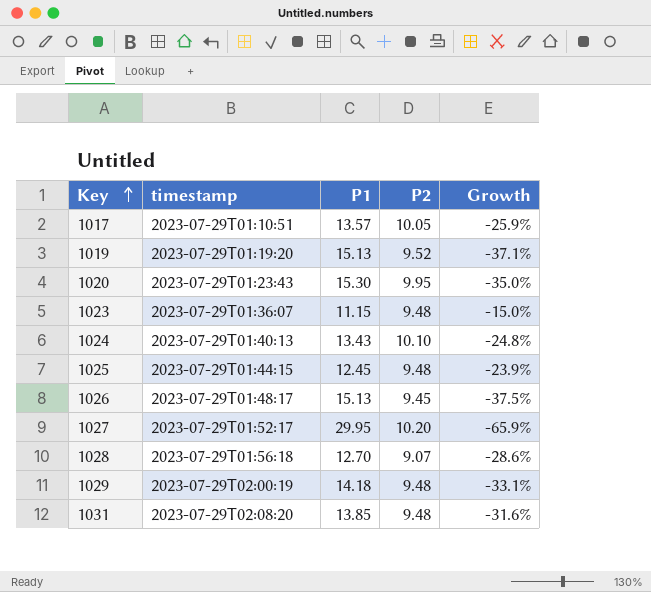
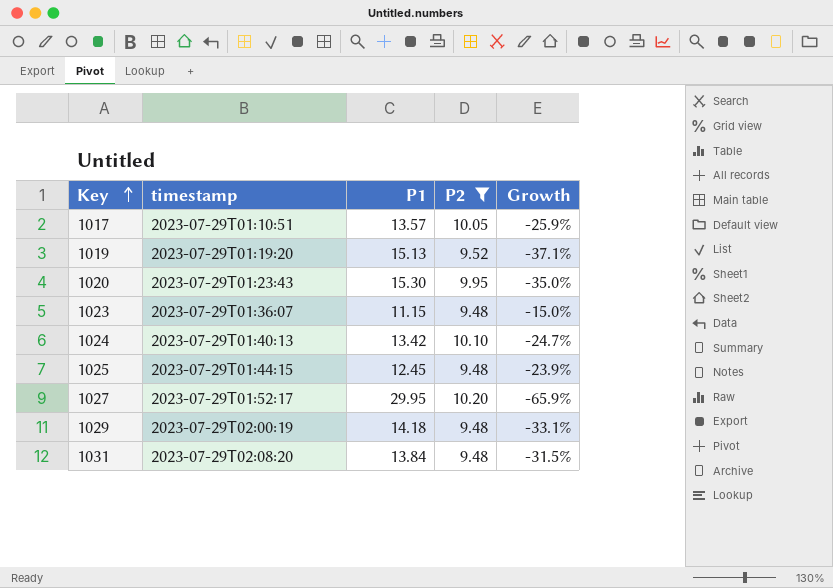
filter: none -> P2 >= 9.48
1024 | P1: 13.43 -> 13.42
1024 | Growth: -24.8% -> -24.7%
1031 | P1: 13.85 -> 13.84
1031 | Growth: -31.6% -> -31.5%

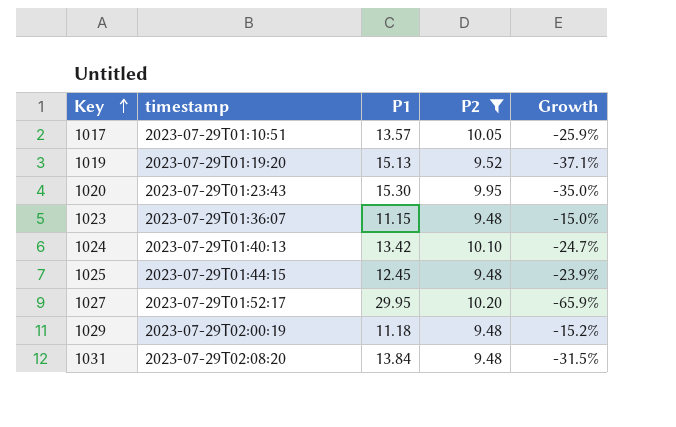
1029 | P1: 14.18 -> 11.18
1029 | Growth: -33.1% -> -15.2%

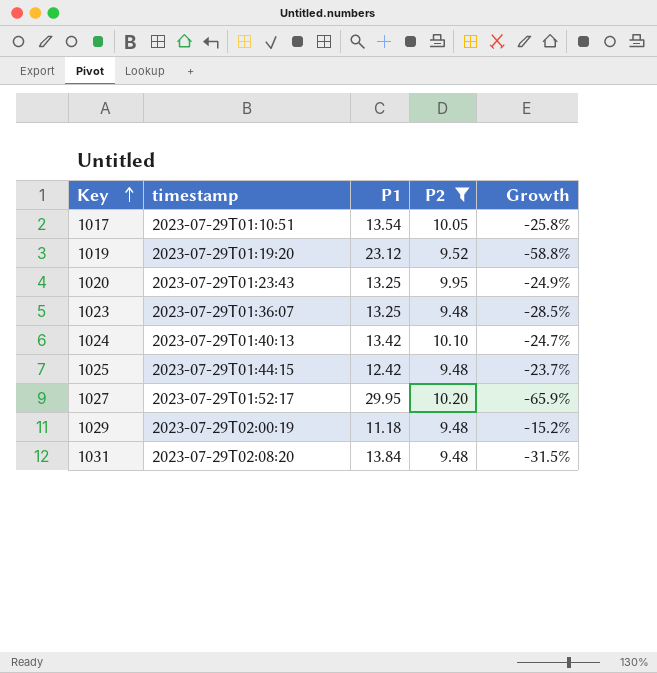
1017 | P1: 13.57 -> 13.54
1017 | Growth: -25.9% -> -25.8%
1019 | P1: 15.13 -> 23.12
1019 | Growth: -37.1% -> -58.8%
1020 | P1: 15.30 -> 13.25
1020 | Growth: -35.0% -> -24.9%
1023 | P1: 11.15 -> 13.25
1023 | Growth: -15.0% -> -28.5%
1025 | P1: 12.45 -> 12.42
1025 | Growth: -23.9% -> -23.7%

